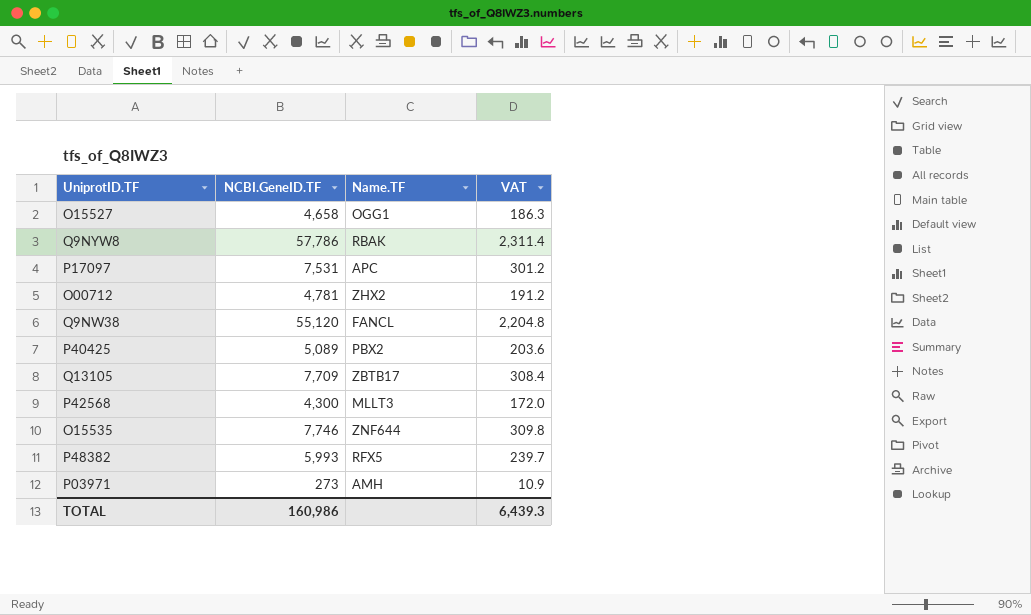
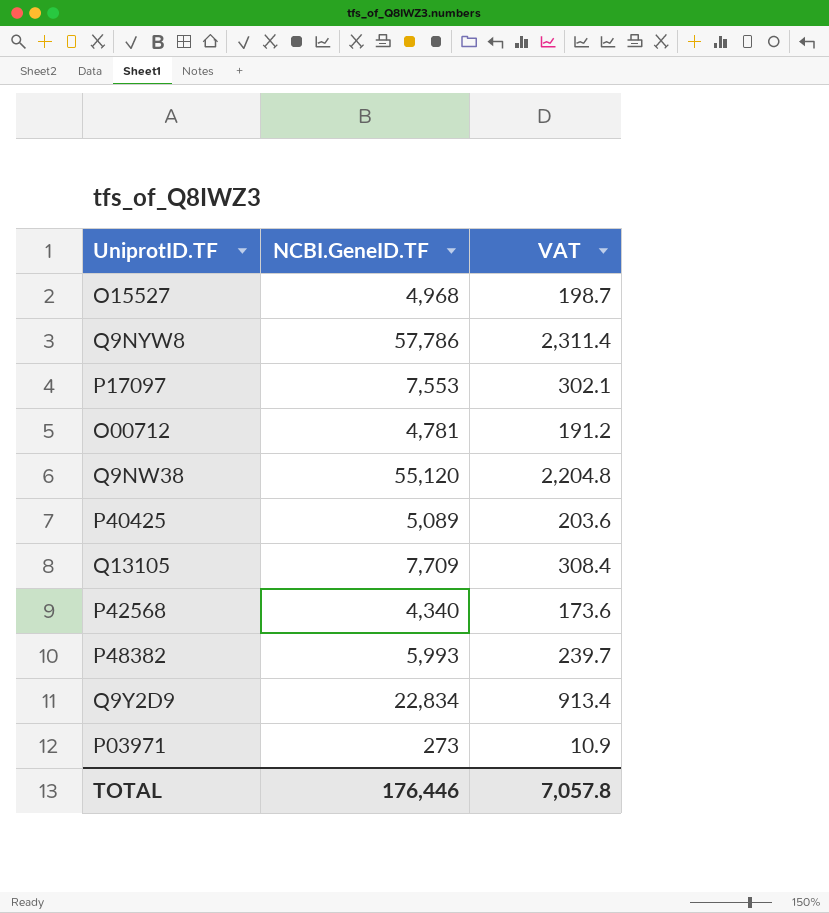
column Name.TF | position: 3 -> none
row O15535: 7,746 | ZNF644 | 309.8 -> none
O15527 | NCBI.GeneID.TF: 4,658 -> 4,968
O15527 | VAT: 186.3 -> 198.7
P17097 | NCBI.GeneID.TF: 7,531 -> 7,553
P17097 | VAT: 301.2 -> 302.1
P42568 | NCBI.GeneID.TF: 4,300 -> 4,340
P42568 | VAT: 172.0 -> 173.6
row Q9Y2D9: none -> 22,834 | 913.4
TOTAL | NCBI.GeneID.TF: 160,986 -> 176,446
TOTAL | VAT: 6,439.3 -> 7,057.8

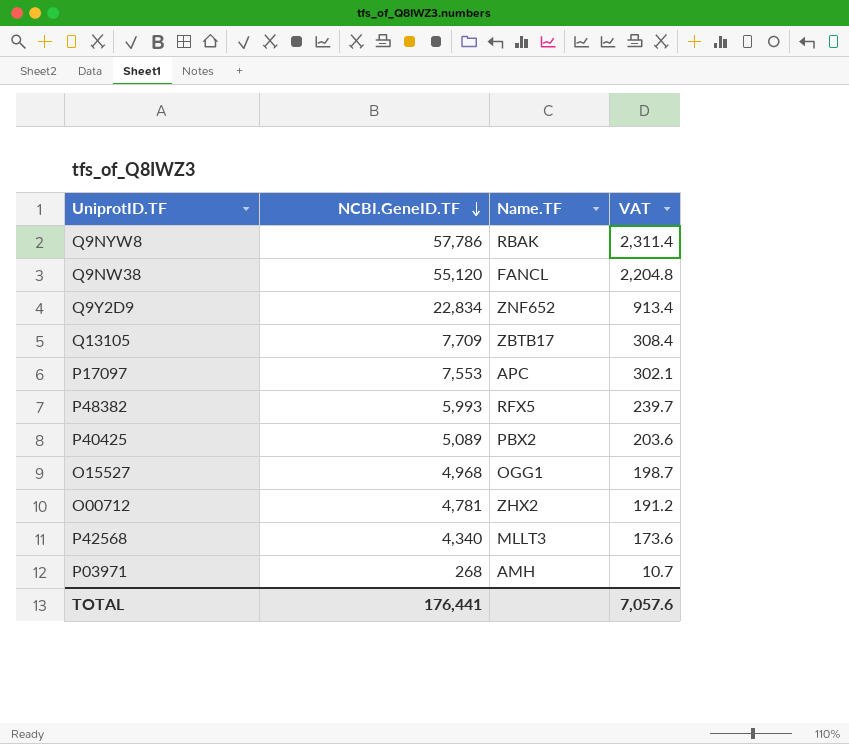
row order: none -> NCBI.GeneID.TF descending
column Name.TF | position: none -> 3
P03971 | NCBI.GeneID.TF: 273 -> 268
P03971 | VAT: 10.9 -> 10.7
TOTAL | NCBI.GeneID.TF: 176,446 -> 176,441
TOTAL | VAT: 7,057.8 -> 7,057.6

